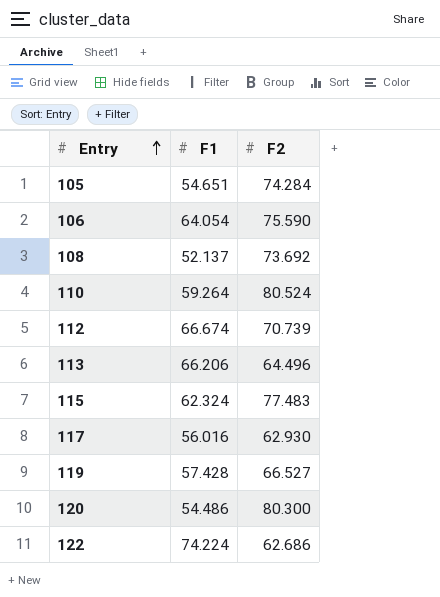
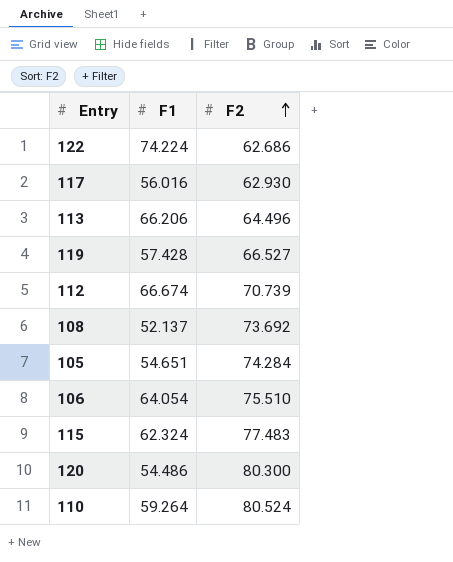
row order: Entry ascending -> F2 ascending
106 | F2: 75.590 -> 75.510

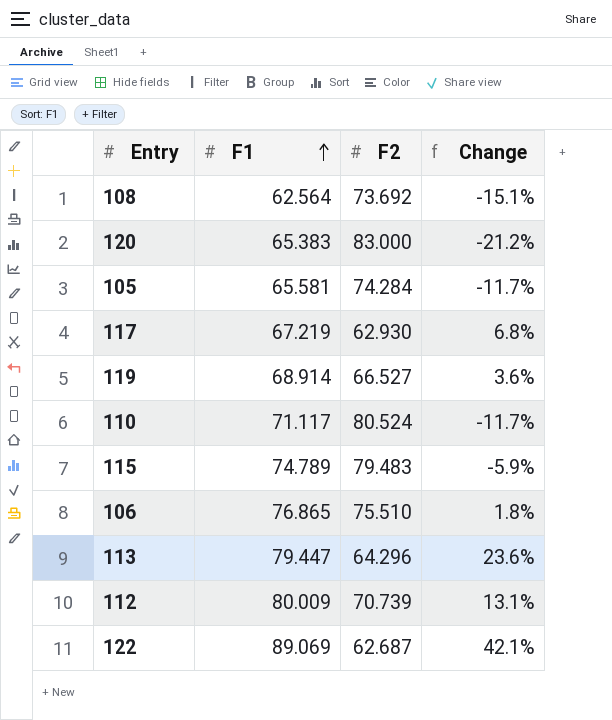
row order: F2 ascending -> F1 ascending
column Change | formula: none -> ([F1] - [F2]) / [F2]
108 | F1: 52.137 -> 62.564
120 | F1: 54.486 -> 65.383
120 | F2: 80.300 -> 83.000
105 | F1: 54.651 -> 65.581
117 | F1: 56.016 -> 67.219
119 | F1: 57.428 -> 68.914
110 | F1: 59.264 -> 71.117
115 | F1: 62.324 -> 74.789
115 | F2: 77.483 -> 79.483
106 | F1: 64.054 -> 76.865
113 | F1: 66.206 -> 79.447
113 | F2: 64.496 -> 64.296
112 | F1: 66.674 -> 80.009
122 | F1: 74.224 -> 89.069
122 | F2: 62.686 -> 62.687

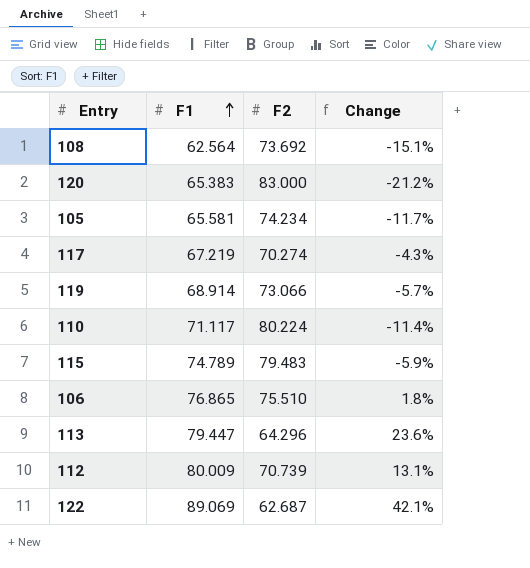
105 | F2: 74.284 -> 74.234
117 | F2: 62.930 -> 70.274
117 | Change: 6.8% -> -4.3%
119 | F2: 66.527 -> 73.066
119 | Change: 3.6% -> -5.7%
110 | F2: 80.524 -> 80.224
110 | Change: -11.7% -> -11.4%

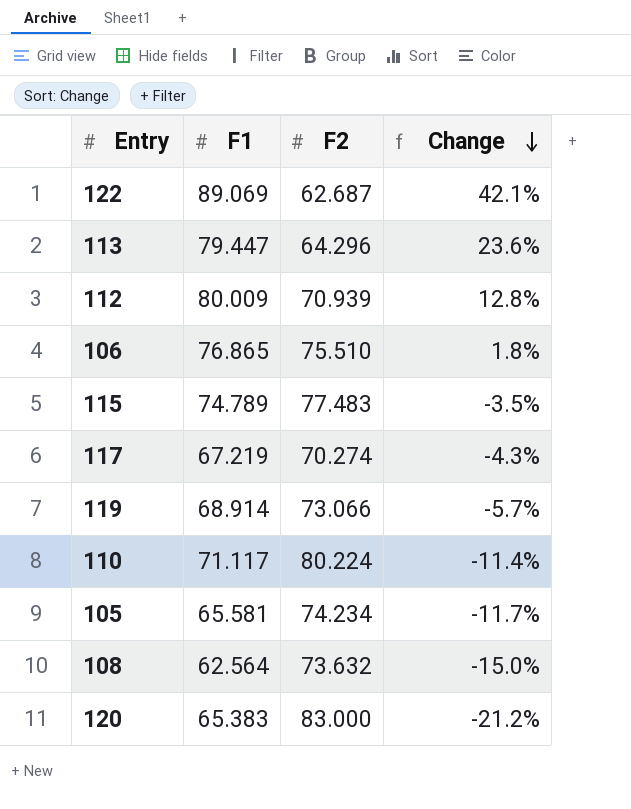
row order: F1 ascending -> Change descending
112 | F2: 70.739 -> 70.939
112 | Change: 13.1% -> 12.8%
115 | F2: 79.483 -> 77.483
115 | Change: -5.9% -> -3.5%
108 | F2: 73.692 -> 73.632
108 | Change: -15.1% -> -15.0%

